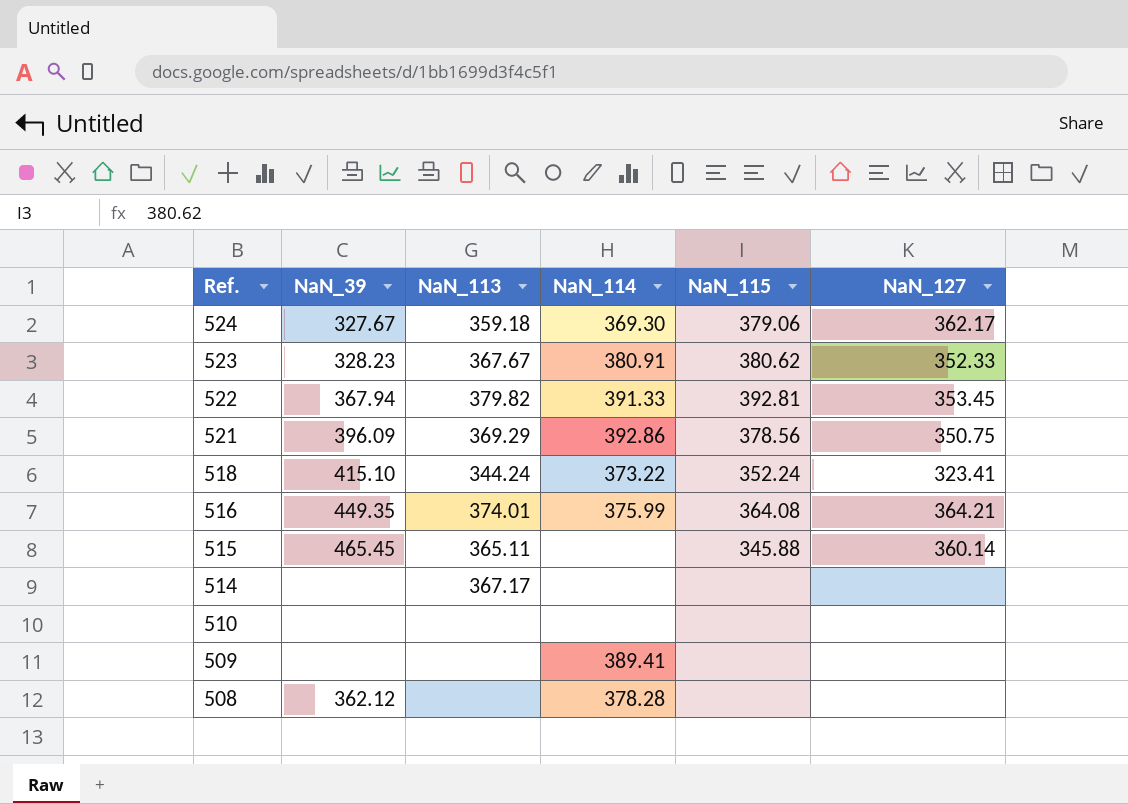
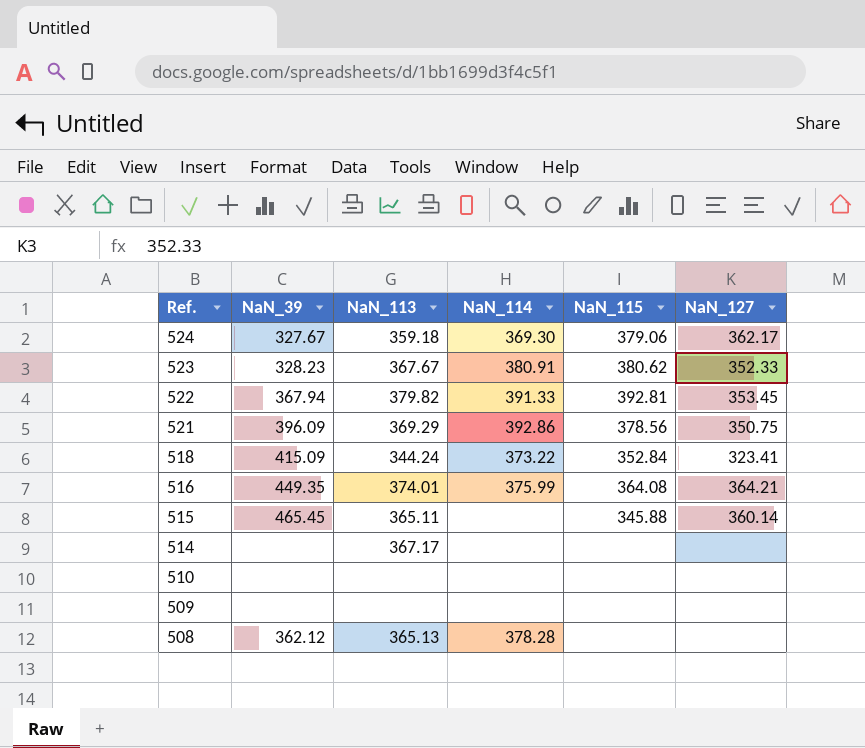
518 | NaN_39: 415.10 -> 415.09
518 | NaN_115: 352.24 -> 352.84
509 | NaN_114: 389.41 -> none
508 | NaN_113: none -> 365.13

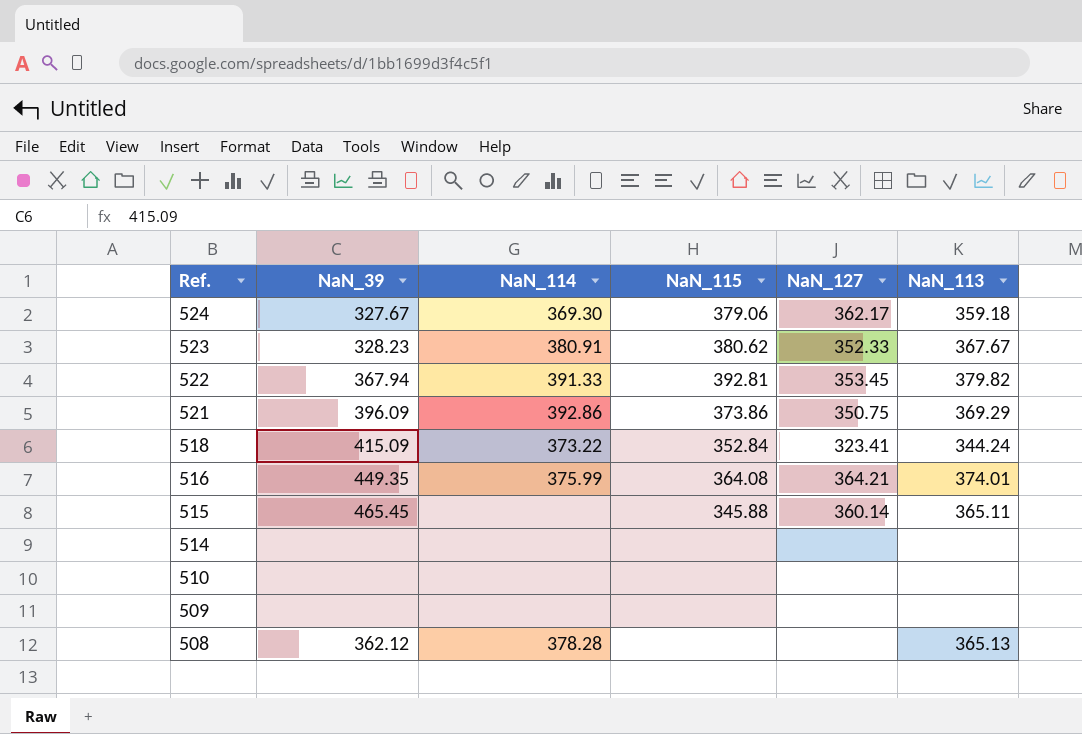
column NaN_113 | position: 3 -> 6
521 | NaN_115: 378.56 -> 373.86
514 | NaN_113: 367.17 -> none

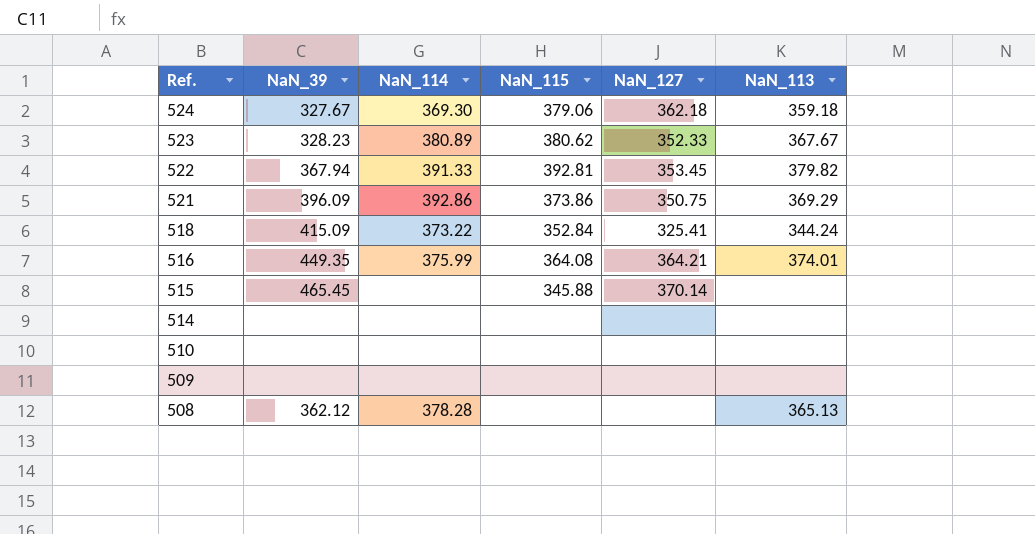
524 | NaN_127: 362.17 -> 362.18
523 | NaN_114: 380.91 -> 380.89
518 | NaN_127: 323.41 -> 325.41
515 | NaN_127: 360.14 -> 370.14
515 | NaN_113: 365.11 -> none

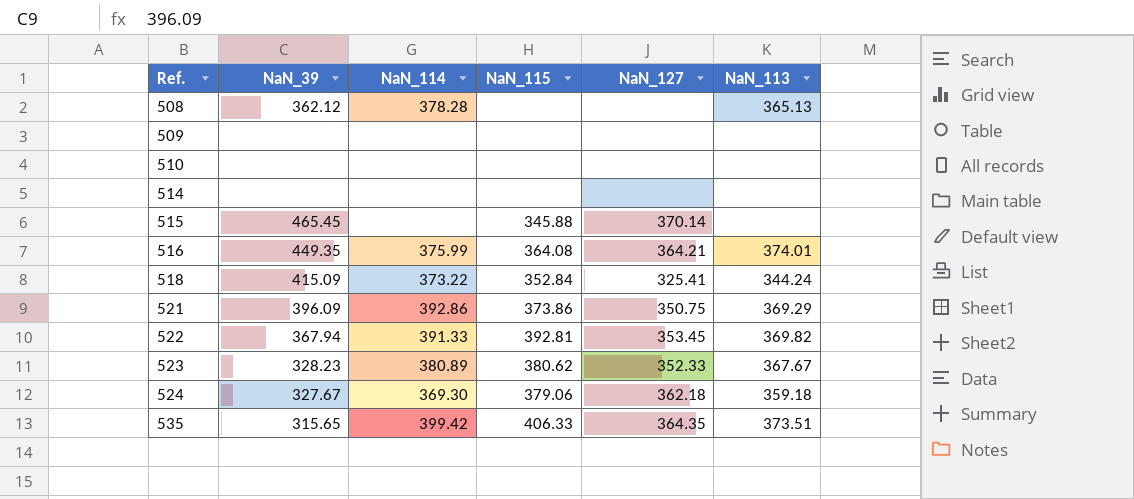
row order: Ref. descending -> Ref. ascending
522 | NaN_113: 379.82 -> 369.82
row 535: none -> 315.65 | 399.42 | 406.33 | 364.35 | 373.51

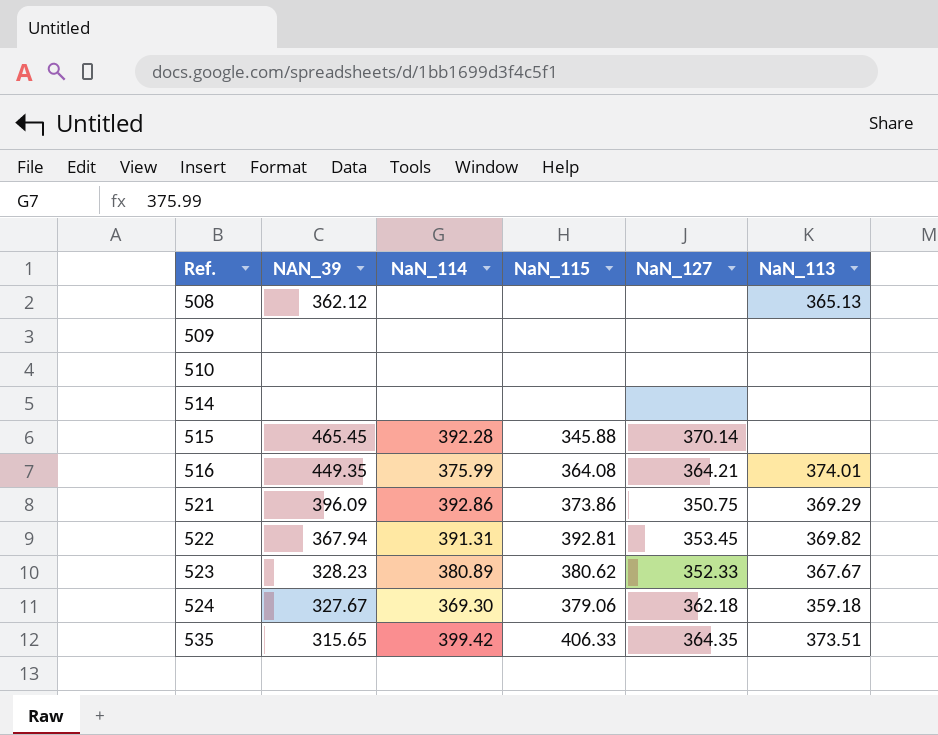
column name: NaN_39 -> NAN_39
row 518: 415.09 | 373.22 | 352.84 | 325.41 | 344.24 -> none
508 | NaN_114: 378.28 -> none
515 | NaN_114: none -> 392.28
522 | NaN_114: 391.33 -> 391.31

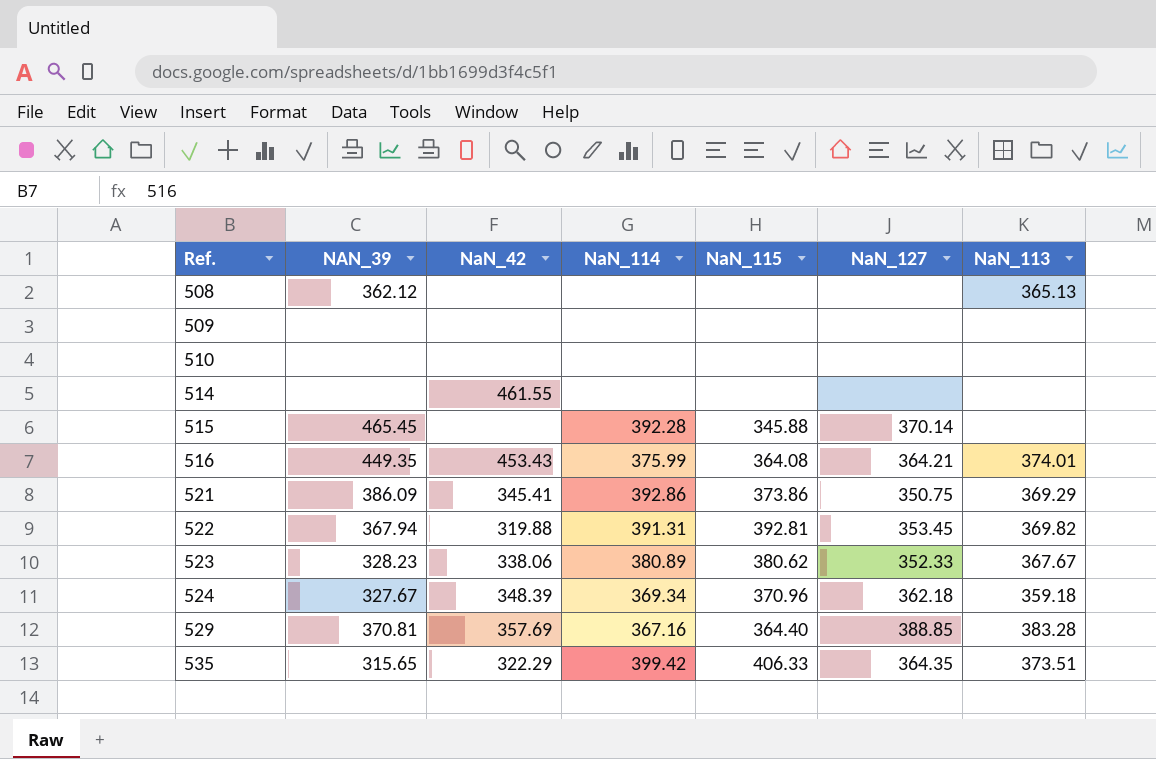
column NaN_42 | position: none -> 3
521 | NAN_39: 396.09 -> 386.09
524 | NaN_114: 369.30 -> 369.34
524 | NaN_115: 379.06 -> 370.96
row 529: none -> 370.81 | 357.69 | 367.16 | 364.40 | 388.85 | 383.28

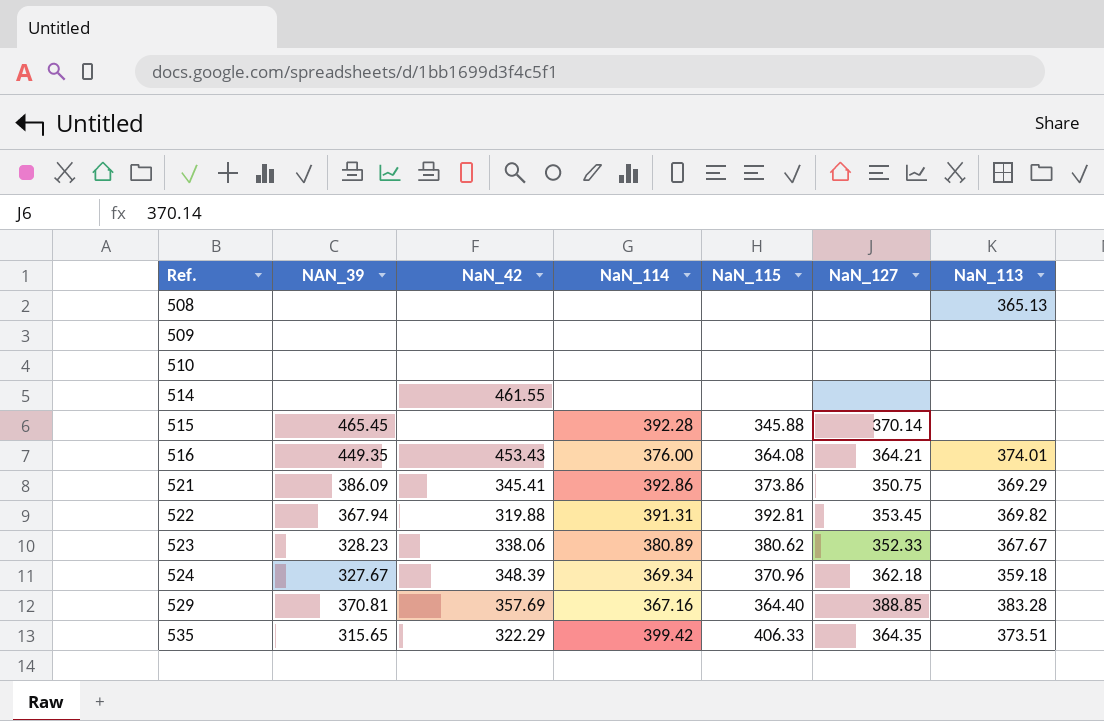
508 | NAN_39: 362.12 -> none
516 | NaN_114: 375.99 -> 376.00

